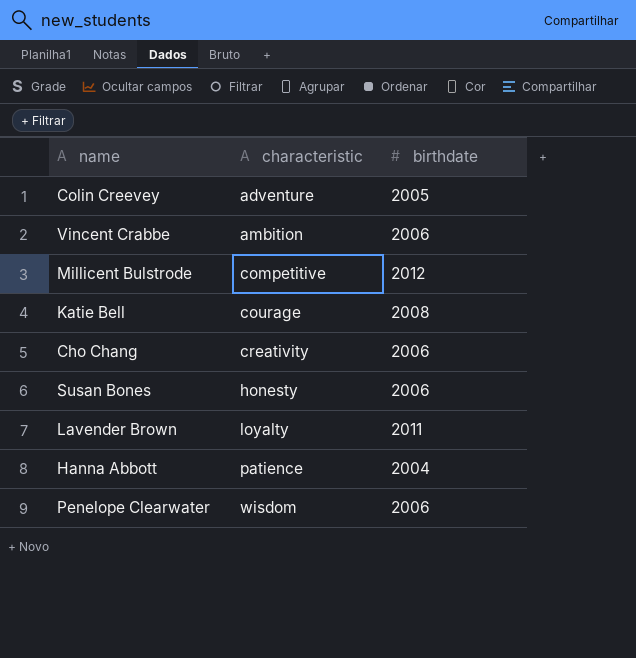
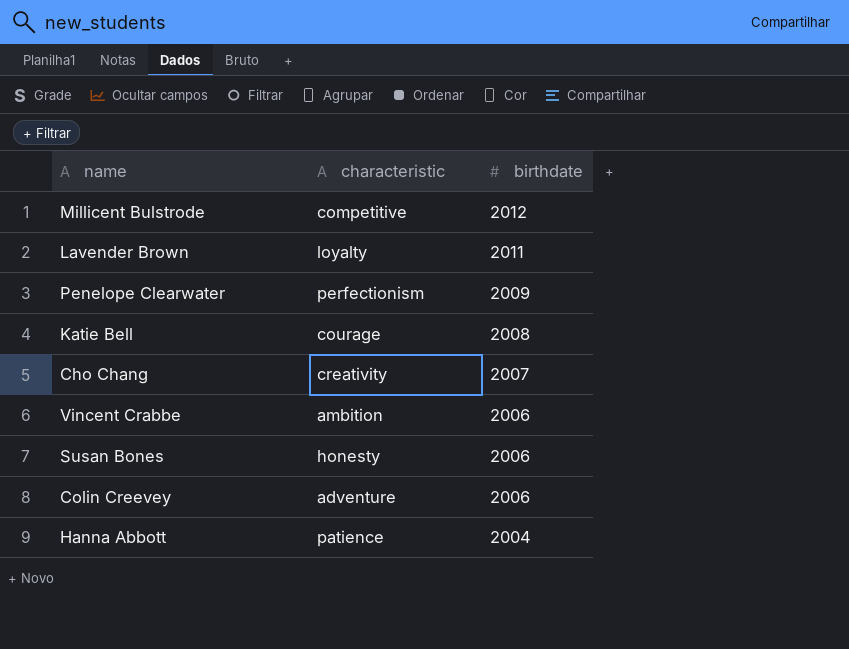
row order: characteristic ascending -> birthdate descending
Penelope Clearwater | characteristic: wisdom -> perfectionism
Penelope Clearwater | birthdate: 2006 -> 2009
Cho Chang | birthdate: 2006 -> 2007
Colin Creevey | birthdate: 2005 -> 2006

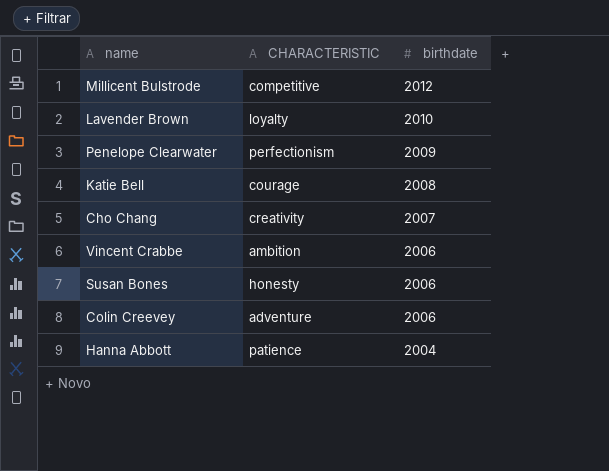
column name: characteristic -> CHARACTERISTIC
Lavender Brown | birthdate: 2011 -> 2010

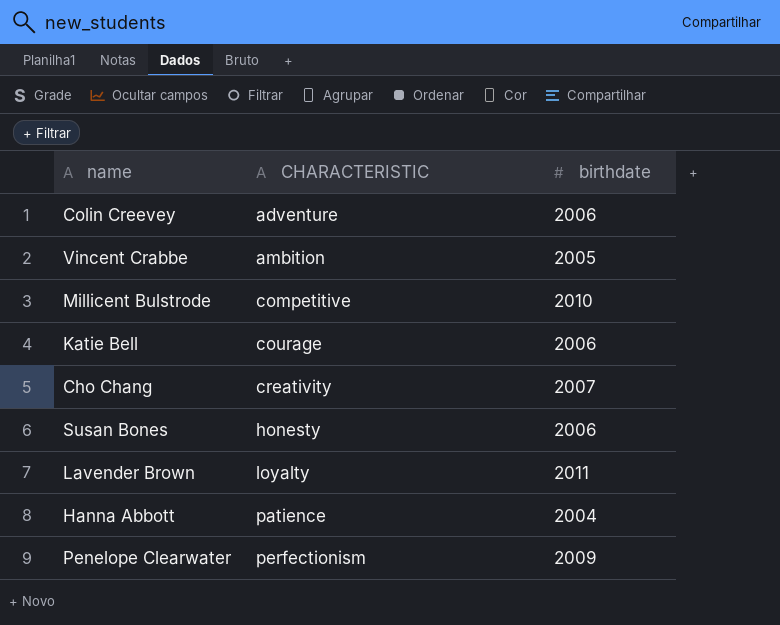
row order: birthdate descending -> CHARACTERISTIC ascending
Vincent Crabbe | birthdate: 2006 -> 2005
Millicent Bulstrode | birthdate: 2012 -> 2010
Katie Bell | birthdate: 2008 -> 2006
Lavender Brown | birthdate: 2010 -> 2011

